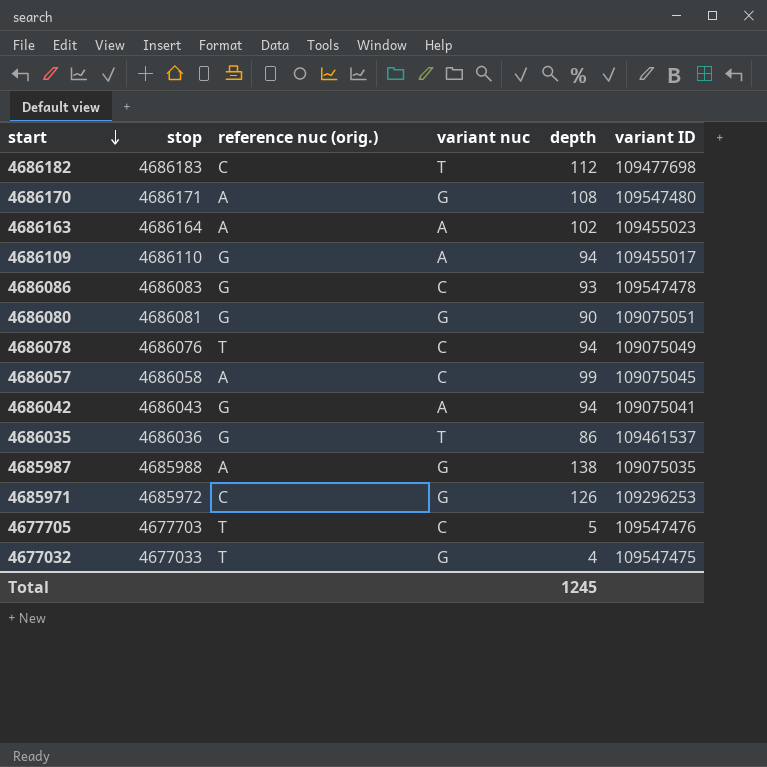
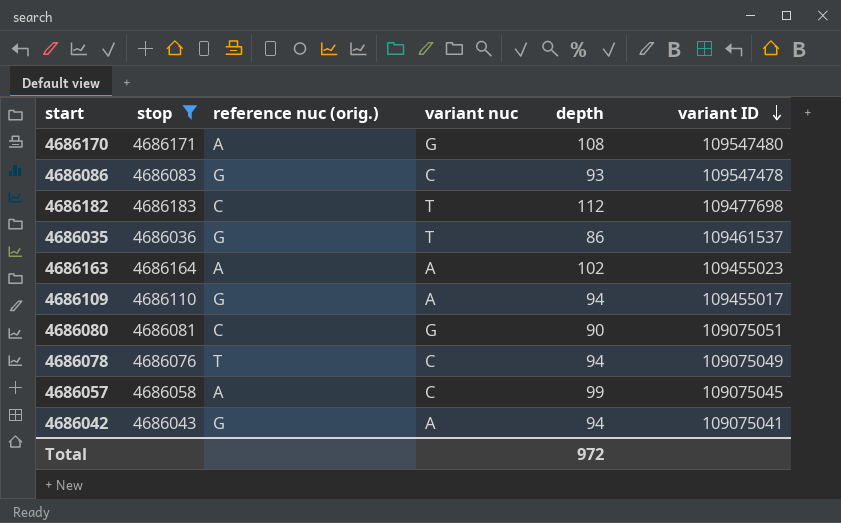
filter: none -> stop >= 4686036
row order: start descending -> variant ID descending
4686080 | reference nuc (orig.): G -> C
Total | depth: 1245 -> 972

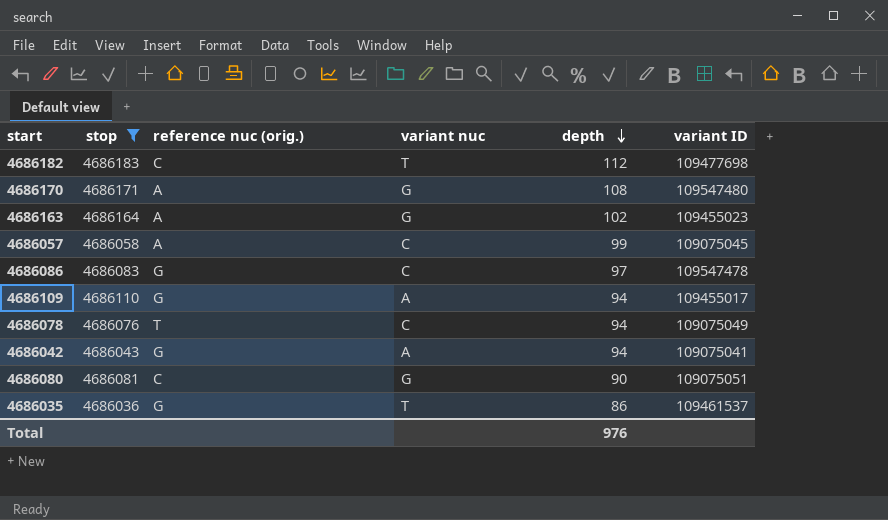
row order: variant ID descending -> depth descending
4686163 | variant nuc: A -> G
4686086 | depth: 93 -> 97
Total | depth: 972 -> 976

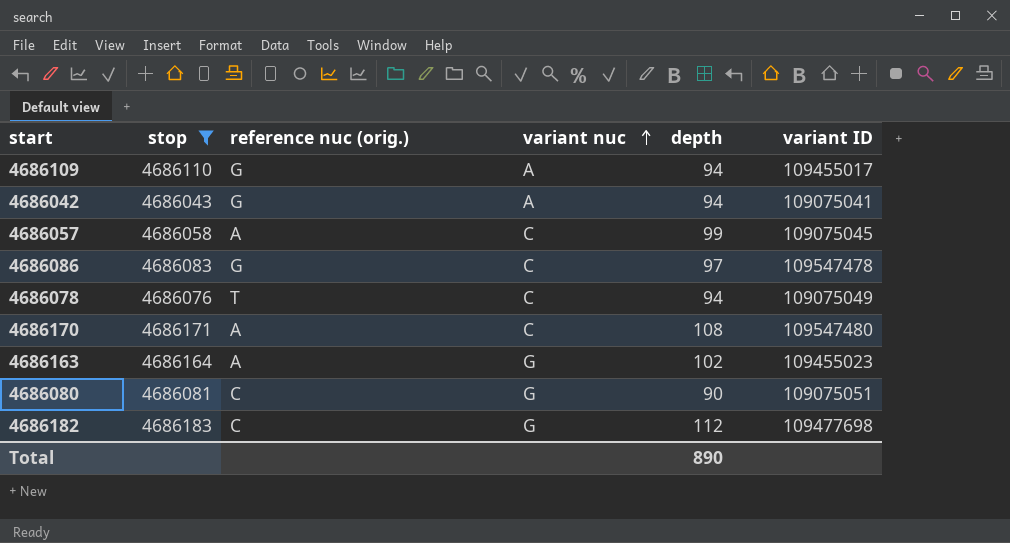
row order: depth descending -> variant nuc ascending
row 4686035: 4686036 | G | T | 86 | 109461537 -> none
4686170 | variant nuc: G -> C
4686182 | variant nuc: T -> G
Total | depth: 976 -> 890

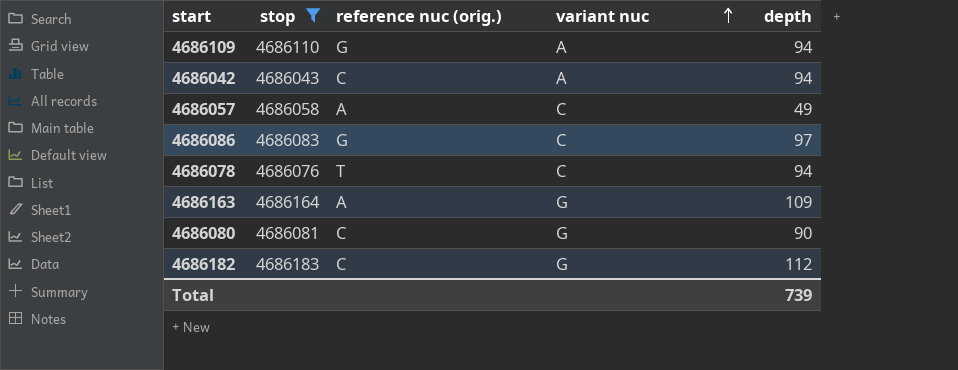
column variant ID | position: 6 -> none
row 4686170: 4686171 | A | C | 108 | 109547480 -> none
4686042 | reference nuc (orig.): G -> C
4686057 | depth: 99 -> 49
4686163 | depth: 102 -> 109
Total | depth: 890 -> 739

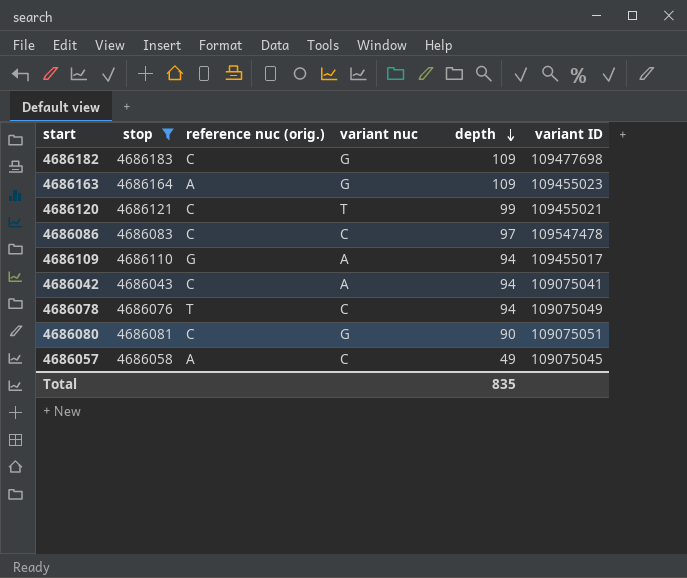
row order: variant nuc ascending -> depth descending
column variant ID | position: none -> 6
4686182 | depth: 112 -> 109
row 4686120: none -> 4686121 | C | T | 99 | 109455021
4686086 | reference nuc (orig.): G -> C
Total | depth: 739 -> 835

